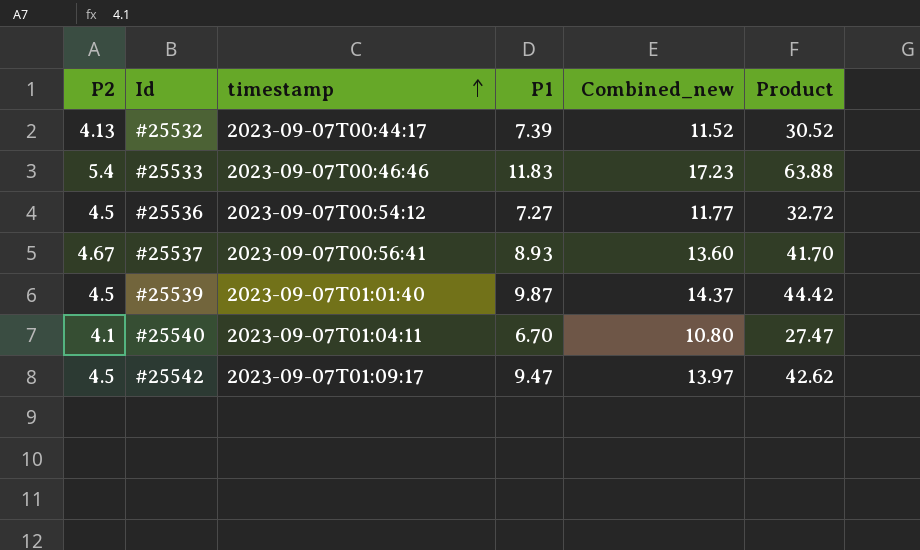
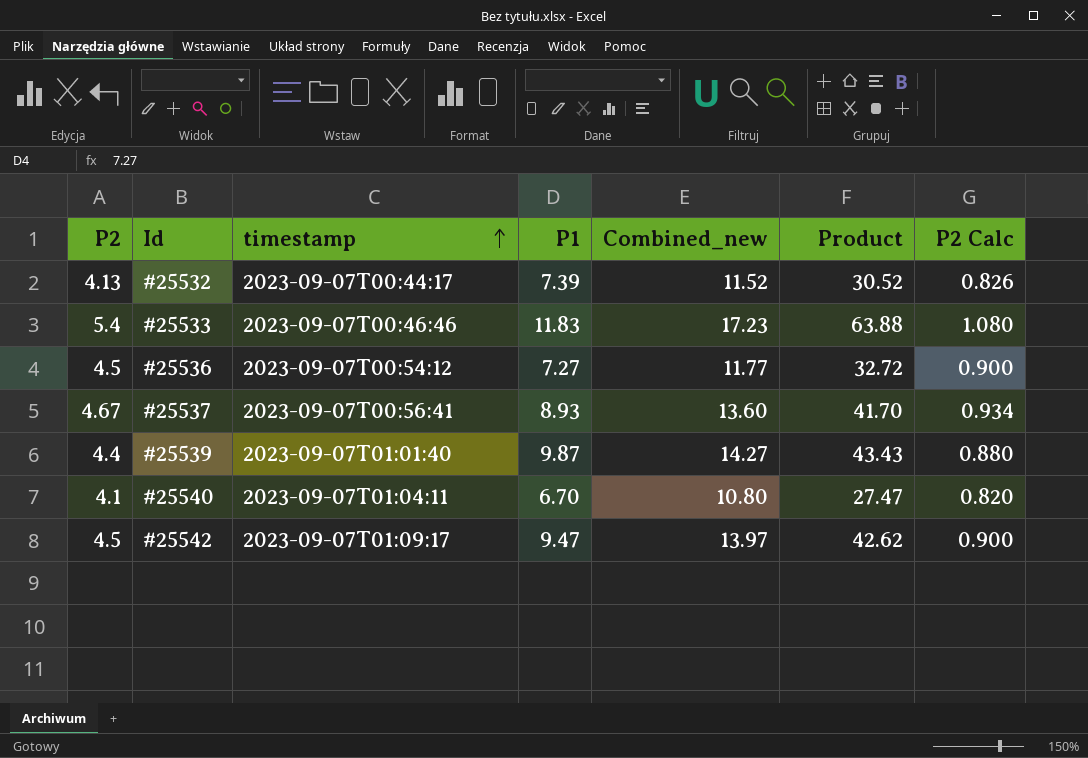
column P2 Calc | formula: none -> [P2] * 0.2
#25539 | P2: 4.5 -> 4.4
#25539 | Combined_new: 14.37 -> 14.27
#25539 | Product: 44.42 -> 43.43

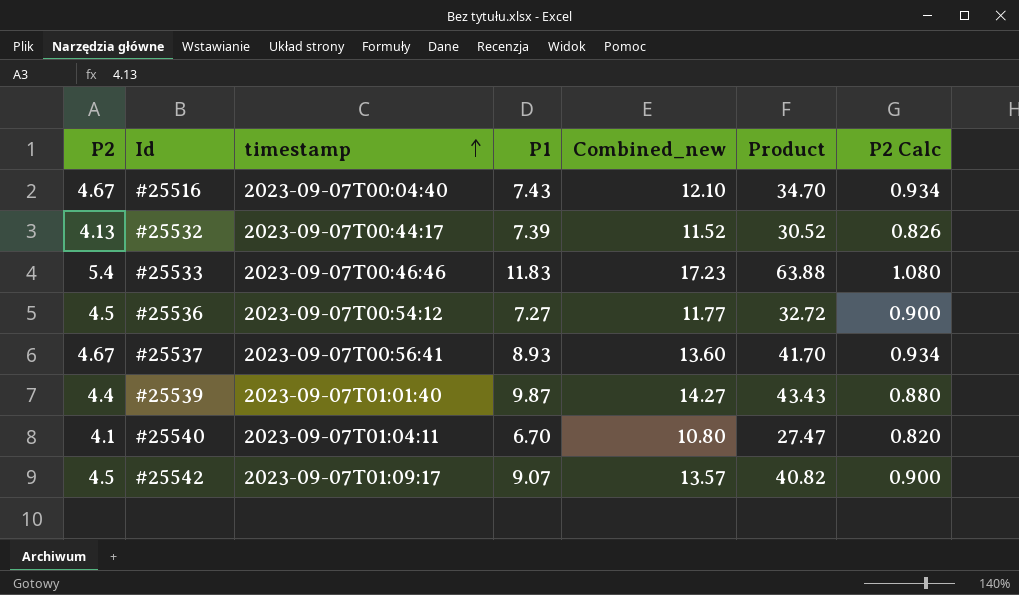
row #25516: none -> 4.67 | 2023-09-07T00:04:40 | 7.43 | 12.10 | 34.70 | 0.934
#25542 | P1: 9.47 -> 9.07
#25542 | Combined_new: 13.97 -> 13.57
#25542 | Product: 42.62 -> 40.82

